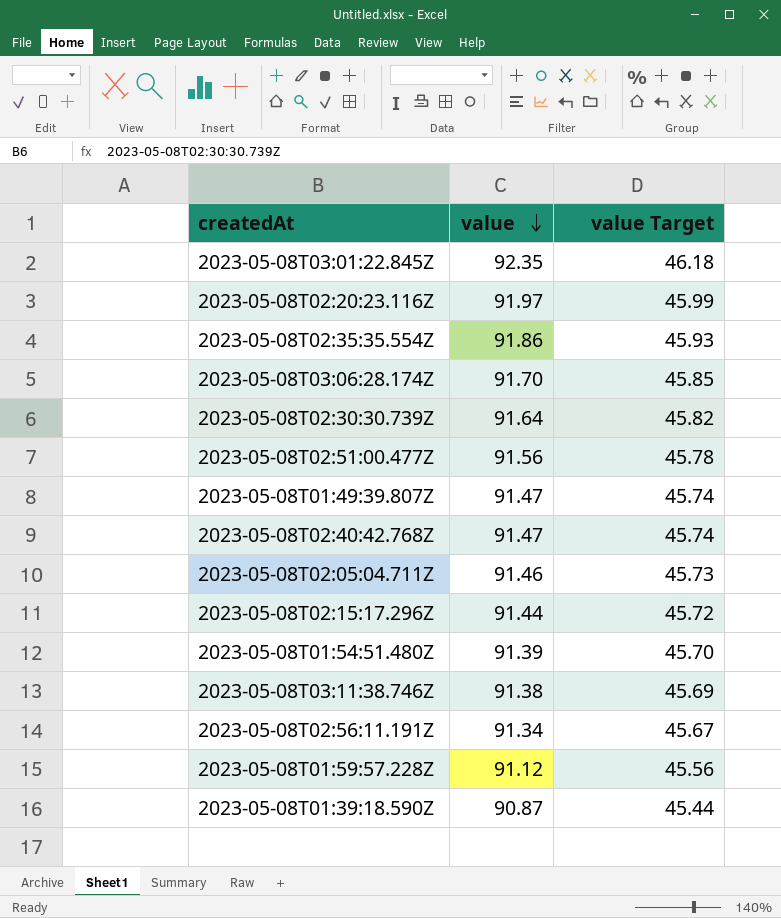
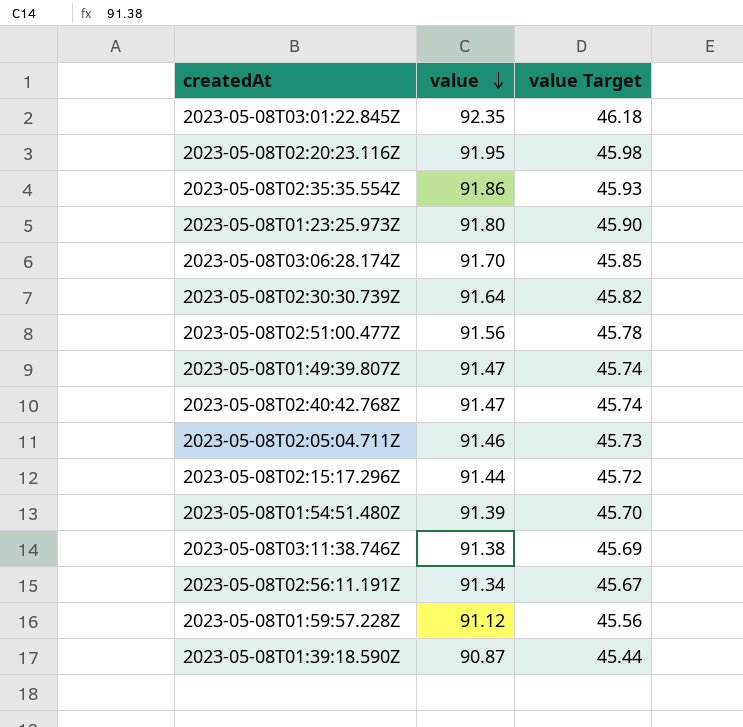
2023-05-08T02:20:23.116Z | value: 91.97 -> 91.95
2023-05-08T02:20:23.116Z | value Target: 45.99 -> 45.98
row 2023-05-08T01:23:25.973Z: none -> 91.80 | 45.90

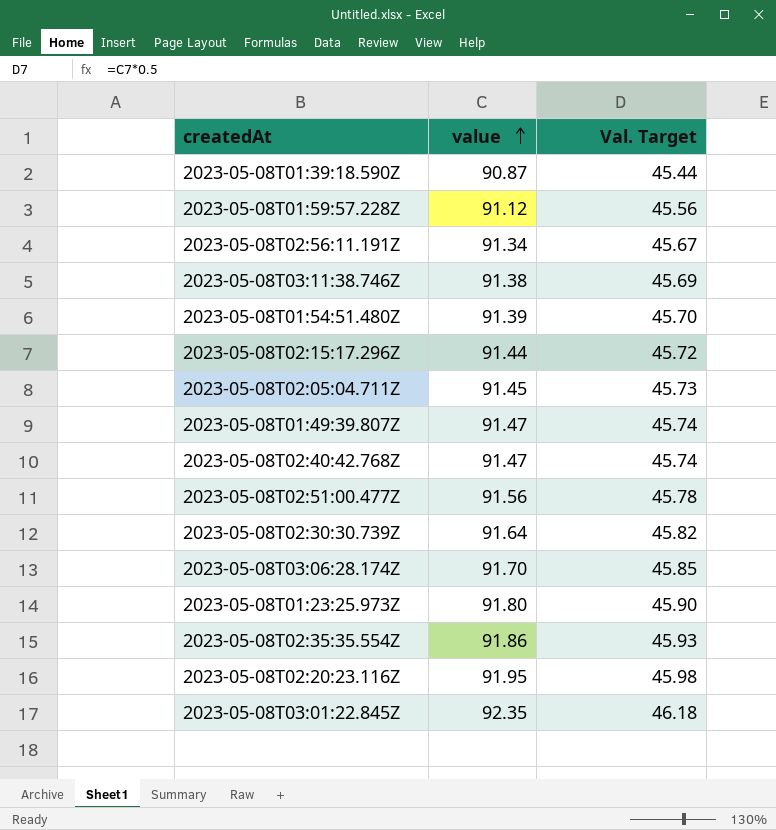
row order: value descending -> value ascending
column name: value Target -> Val. Target
2023-05-08T02:05:04.711Z | value: 91.46 -> 91.45

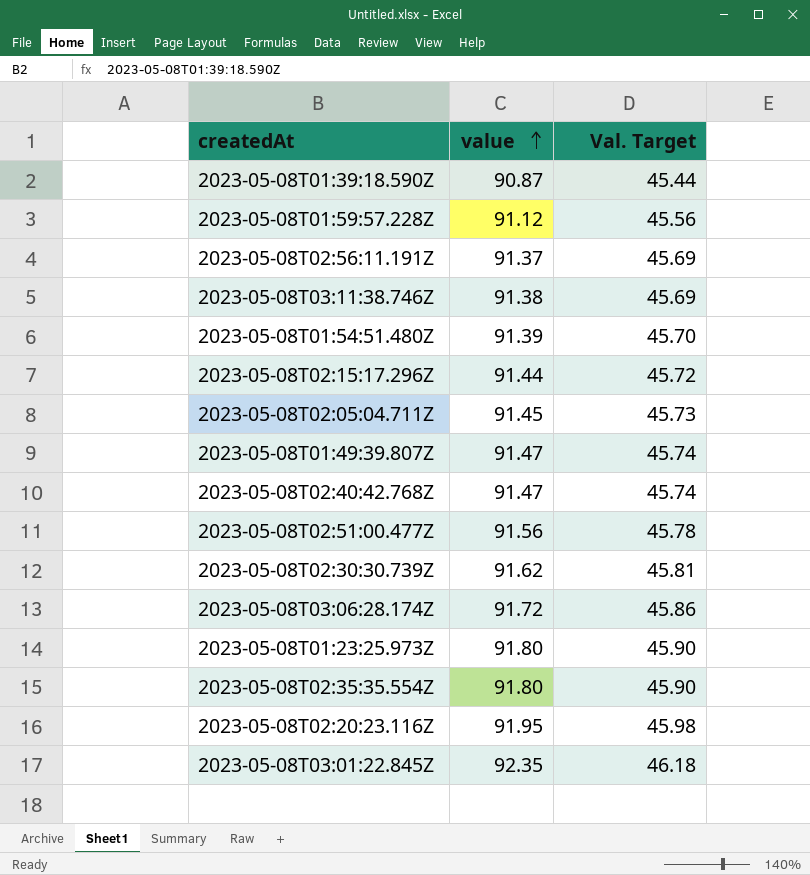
2023-05-08T02:56:11.191Z | value: 91.34 -> 91.37
2023-05-08T02:56:11.191Z | Val. Target: 45.67 -> 45.69
2023-05-08T02:30:30.739Z | value: 91.64 -> 91.62
2023-05-08T02:30:30.739Z | Val. Target: 45.82 -> 45.81
2023-05-08T03:06:28.174Z | value: 91.70 -> 91.72
2023-05-08T03:06:28.174Z | Val. Target: 45.85 -> 45.86
2023-05-08T02:35:35.554Z | value: 91.86 -> 91.80
2023-05-08T02:35:35.554Z | Val. Target: 45.93 -> 45.90

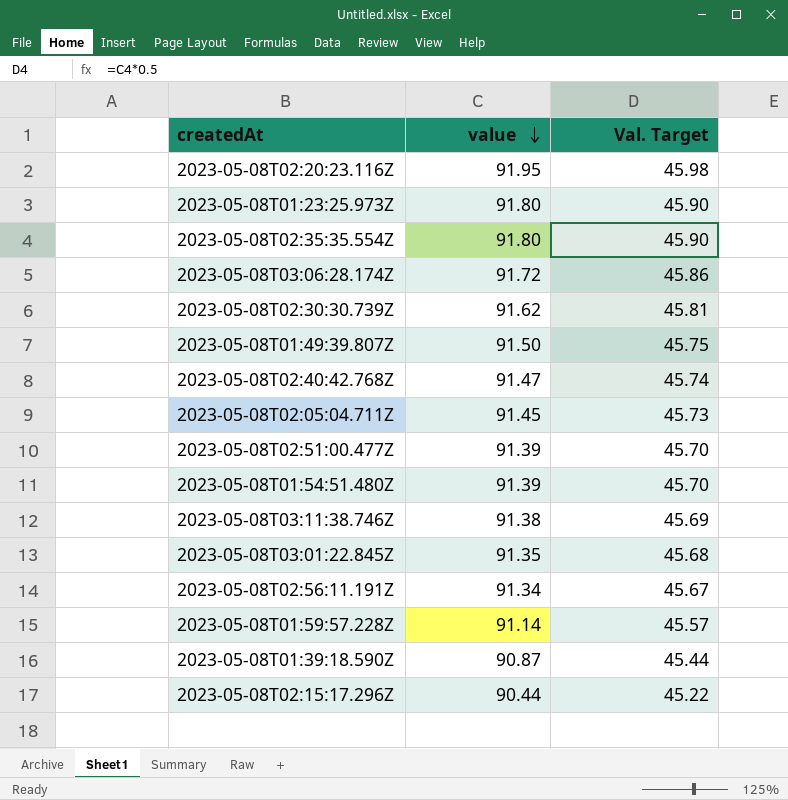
row order: value ascending -> value descending
2023-05-08T01:49:39.807Z | value: 91.47 -> 91.50
2023-05-08T01:49:39.807Z | Val. Target: 45.74 -> 45.75
2023-05-08T02:51:00.477Z | value: 91.56 -> 91.39
2023-05-08T02:51:00.477Z | Val. Target: 45.78 -> 45.70
2023-05-08T03:01:22.845Z | value: 92.35 -> 91.35
2023-05-08T03:01:22.845Z | Val. Target: 46.18 -> 45.68
2023-05-08T02:56:11.191Z | value: 91.37 -> 91.34
2023-05-08T02:56:11.191Z | Val. Target: 45.69 -> 45.67
2023-05-08T01:59:57.228Z | value: 91.12 -> 91.14
2023-05-08T01:59:57.228Z | Val. Target: 45.56 -> 45.57
2023-05-08T02:15:17.296Z | value: 91.44 -> 90.44
2023-05-08T02:15:17.296Z | Val. Target: 45.72 -> 45.22

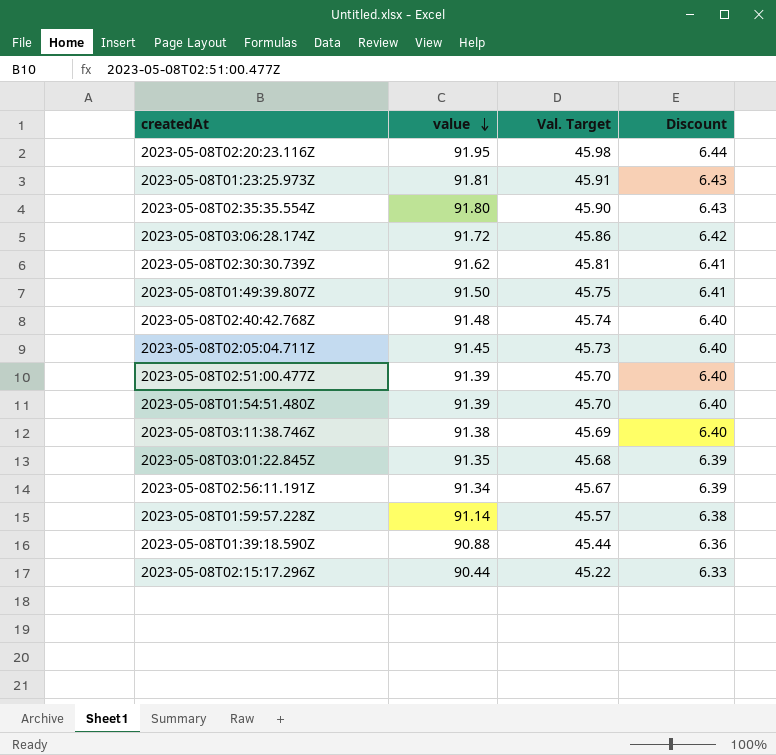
column Discount | formula: none -> [value] * 0.07
2023-05-08T01:23:25.973Z | value: 91.80 -> 91.81
2023-05-08T01:23:25.973Z | Val. Target: 45.90 -> 45.91
2023-05-08T02:40:42.768Z | value: 91.47 -> 91.48
2023-05-08T01:39:18.590Z | value: 90.87 -> 90.88

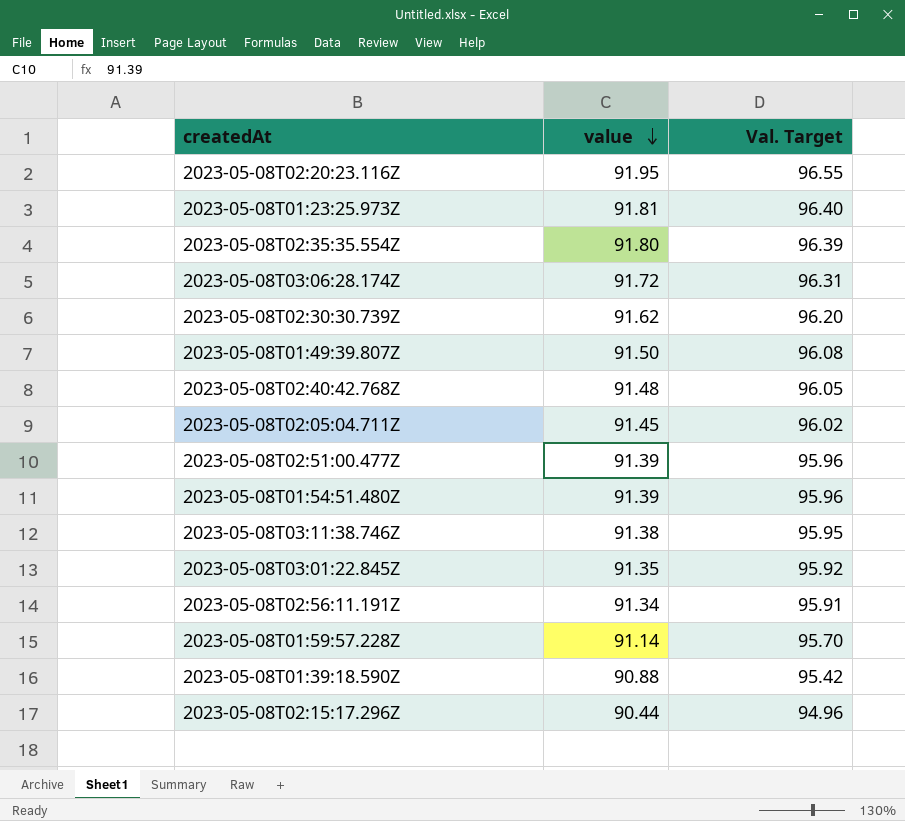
column Discount | formula: [value] * 0.07 -> none
column Val. Target | formula: [value] * 0.5 -> [value] * 1.05

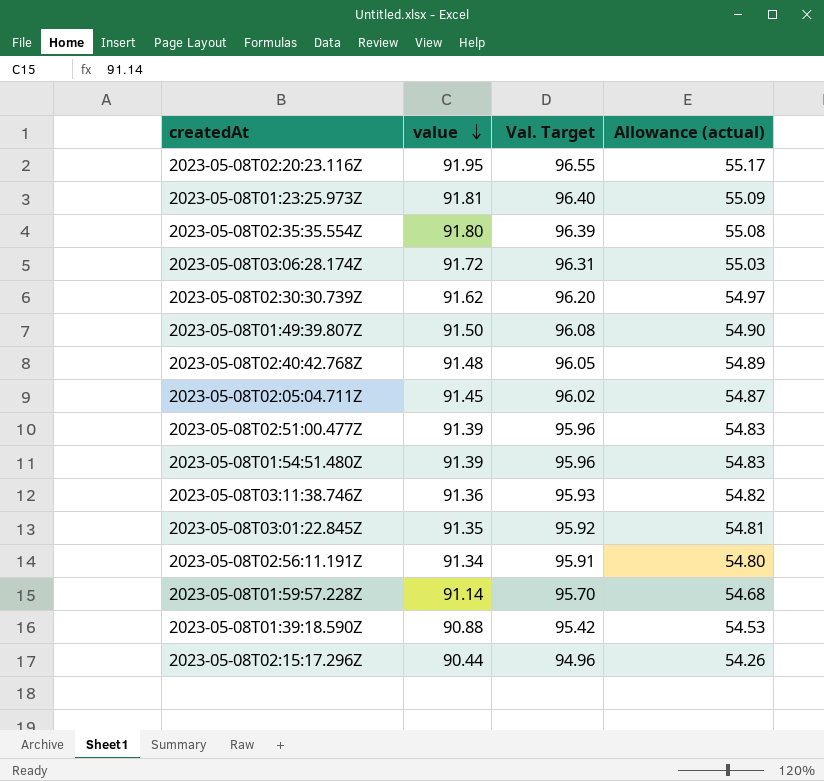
column Allowance (actual) | formula: none -> [value] * 0.6
2023-05-08T03:11:38.746Z | value: 91.38 -> 91.36
2023-05-08T03:11:38.746Z | Val. Target: 95.95 -> 95.93

